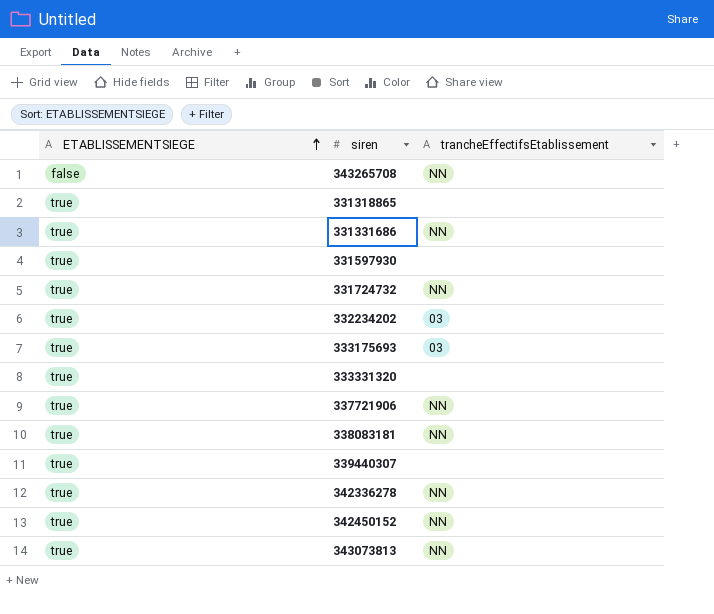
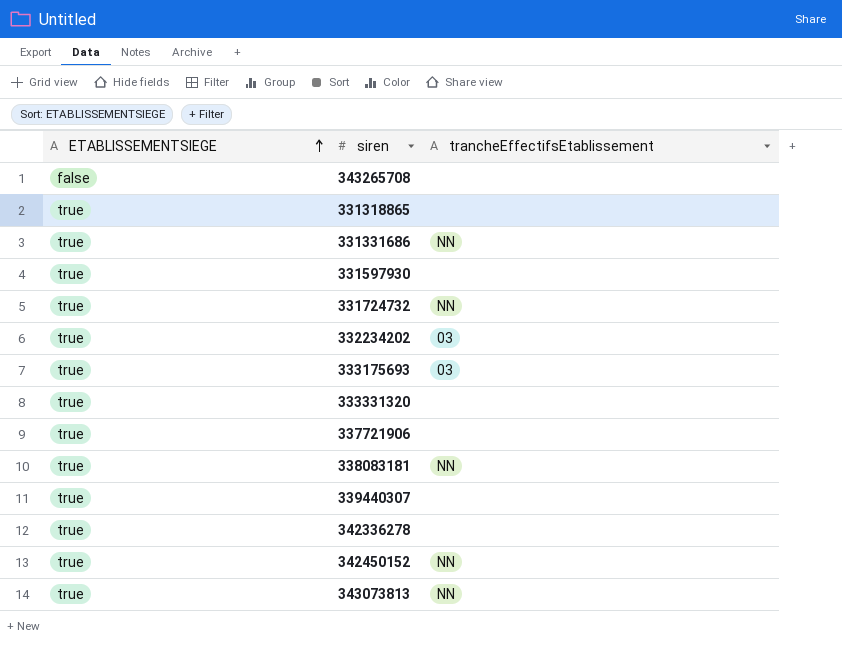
343265708 | trancheEffectifsEtablissement: NN -> none
337721906 | trancheEffectifsEtablissement: NN -> none
342336278 | trancheEffectifsEtablissement: NN -> none

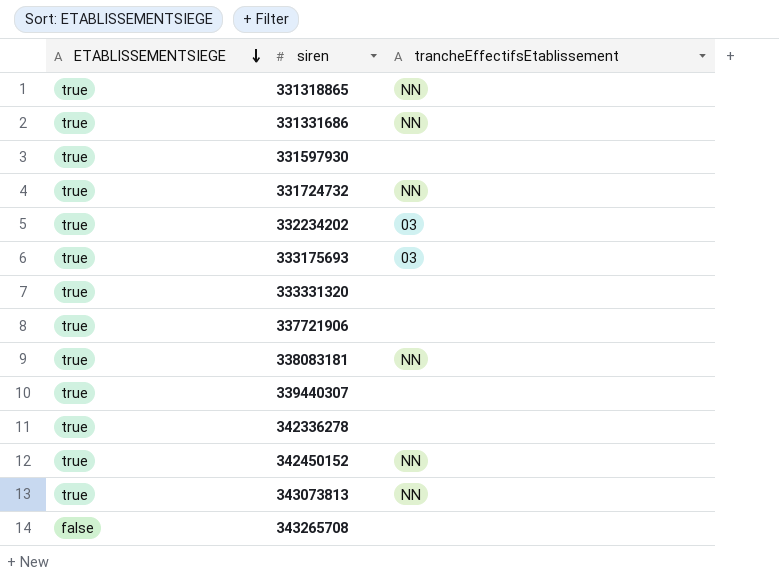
row order: ETABLISSEMENTSIEGE ascending -> ETABLISSEMENTSIEGE descending
331318865 | trancheEffectifsEtablissement: none -> NN

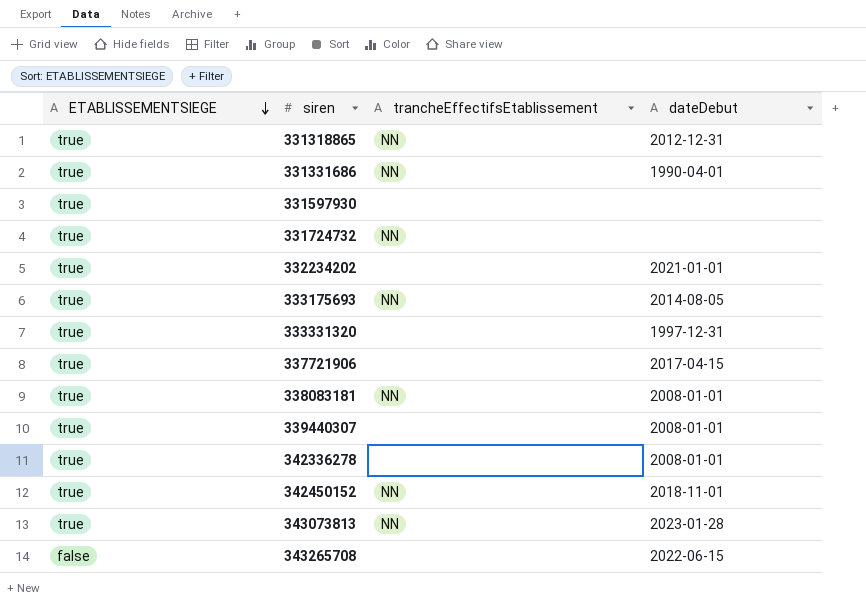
column dateDebut | position: none -> 4
332234202 | trancheEffectifsEtablissement: 03 -> none
333175693 | trancheEffectifsEtablissement: 03 -> NN

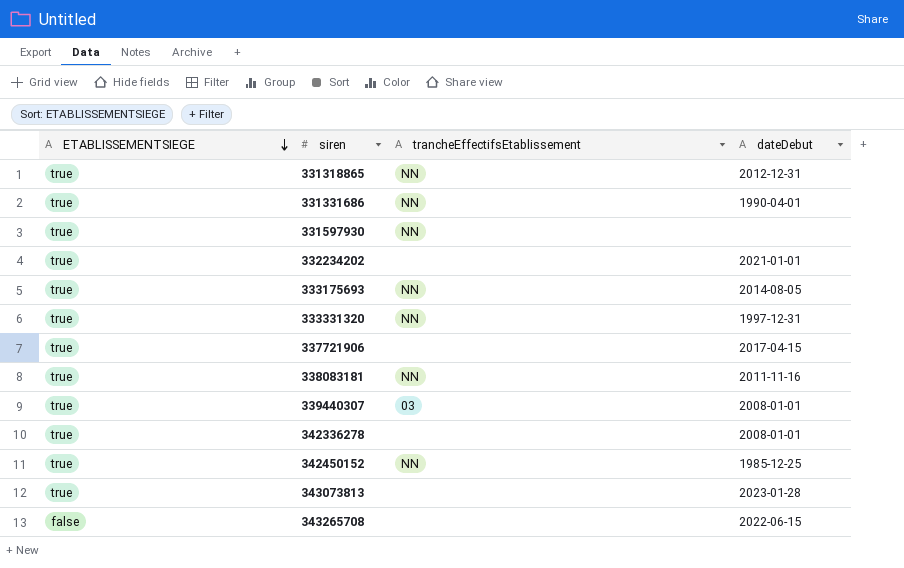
row 331724732: true | NN | none -> none
331597930 | trancheEffectifsEtablissement: none -> NN
333331320 | trancheEffectifsEtablissement: none -> NN
338083181 | dateDebut: 2008-01-01 -> 2011-11-16
339440307 | trancheEffectifsEtablissement: none -> 03
342450152 | dateDebut: 2018-11-01 -> 1985-12-25
343073813 | trancheEffectifsEtablissement: NN -> none

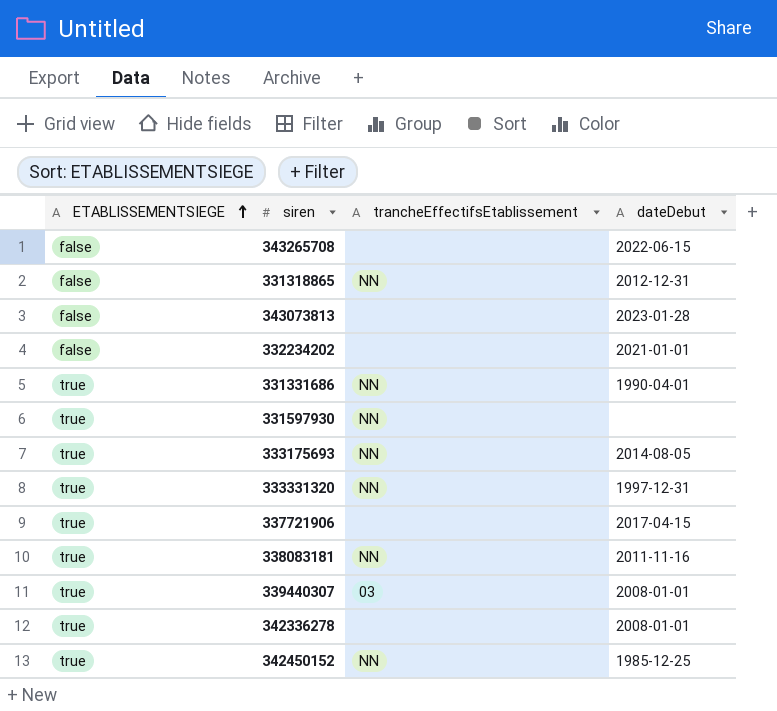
row order: ETABLISSEMENTSIEGE descending -> ETABLISSEMENTSIEGE ascending
331318865 | ETABLISSEMENTSIEGE: true -> false
343073813 | ETABLISSEMENTSIEGE: true -> false
332234202 | ETABLISSEMENTSIEGE: true -> false

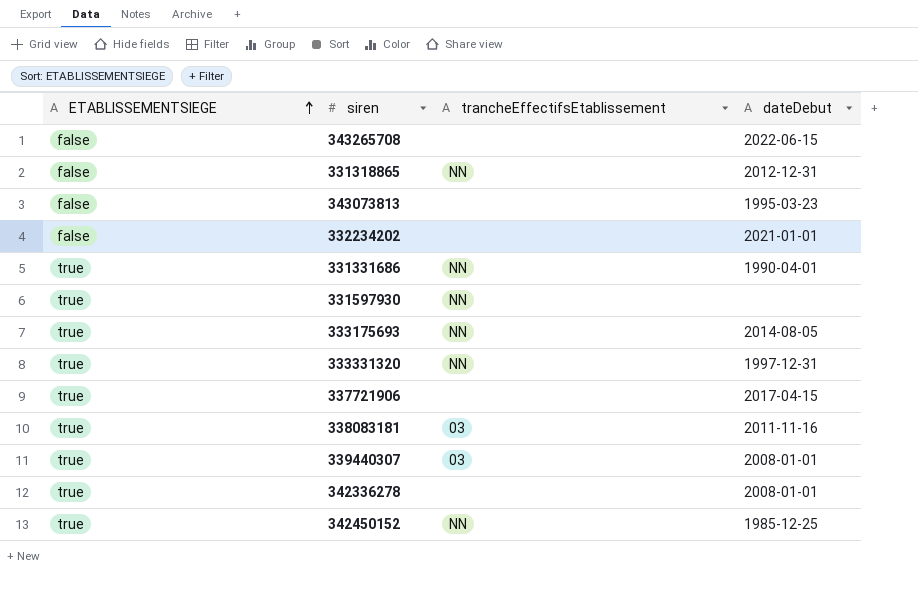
343073813 | dateDebut: 2023-01-28 -> 1995-03-23
338083181 | trancheEffectifsEtablissement: NN -> 03

